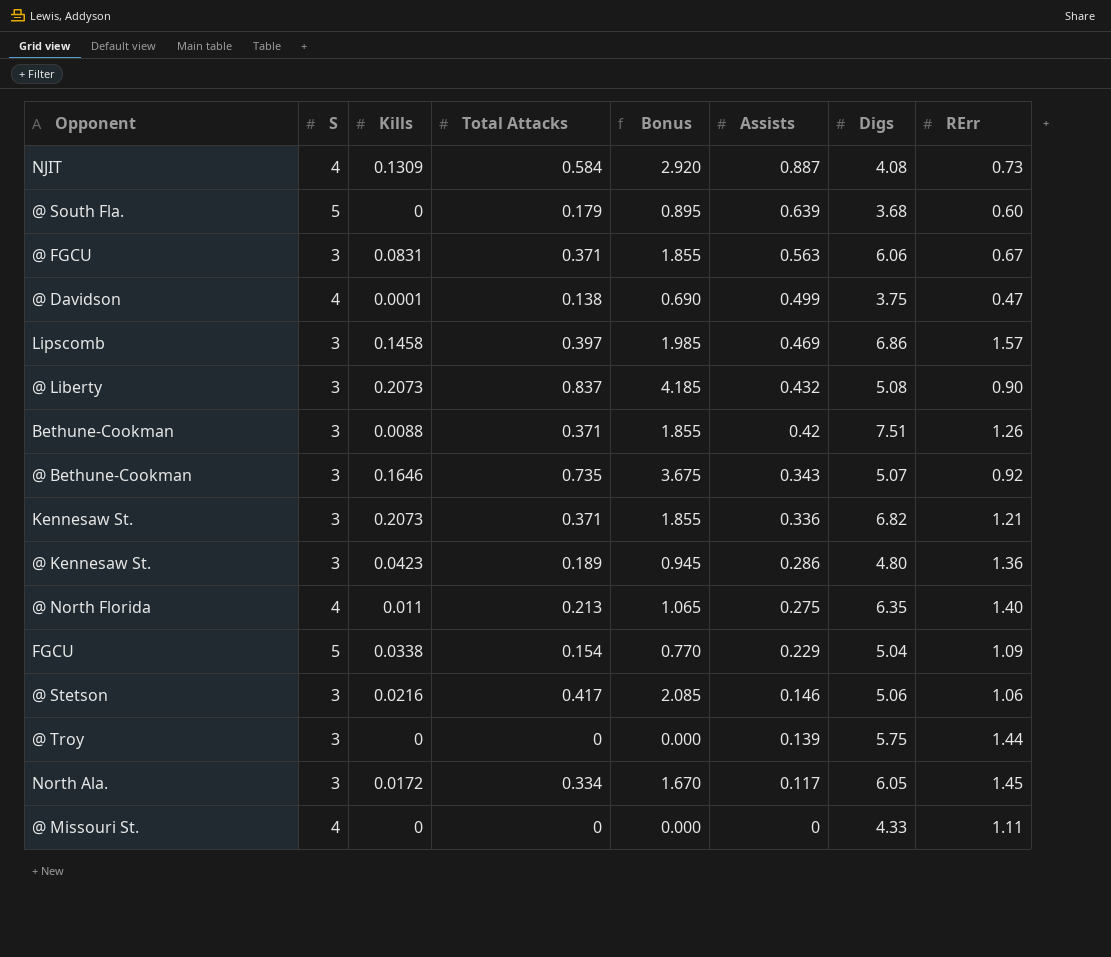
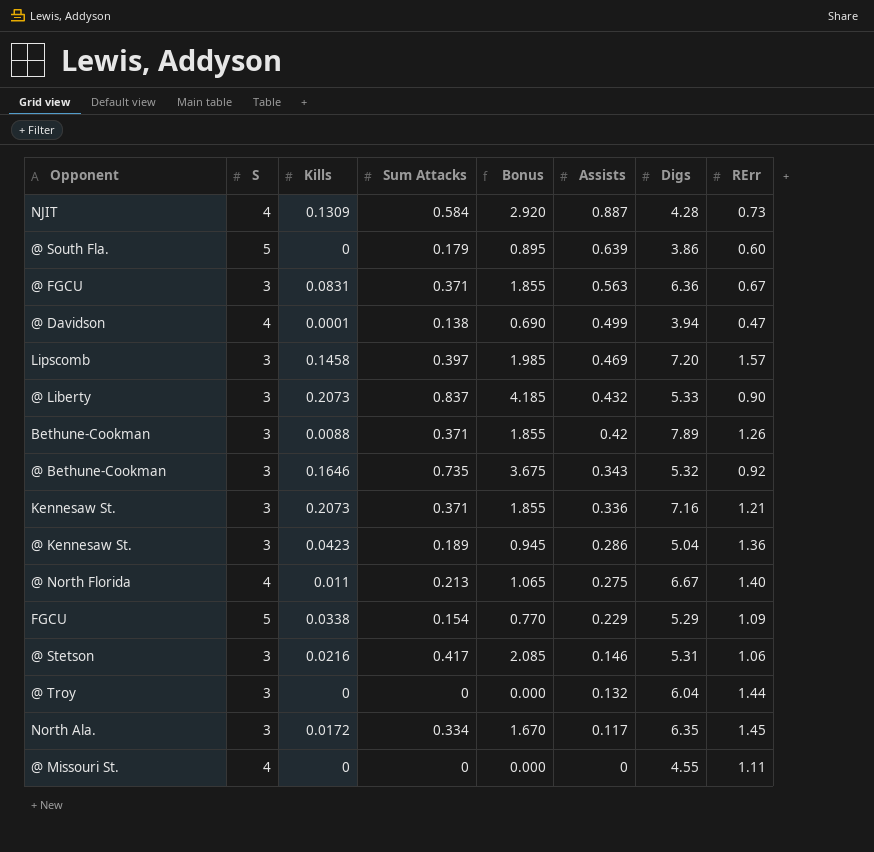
column name: Total Attacks -> Sum Attacks
NJIT | Digs: 4.08 -> 4.28
@ South Fla. | Digs: 3.68 -> 3.86
@ FGCU | Digs: 6.06 -> 6.36
@ Davidson | Digs: 3.75 -> 3.94
Lipscomb | Digs: 6.86 -> 7.20
@ Liberty | Digs: 5.08 -> 5.33
Bethune-Cookman | Digs: 7.51 -> 7.89
@ Bethune-Cookman | Digs: 5.07 -> 5.32
Kennesaw St. | Digs: 6.82 -> 7.16
@ Kennesaw St. | Digs: 4.80 -> 5.04
@ North Florida | Digs: 6.35 -> 6.67
FGCU | Digs: 5.04 -> 5.29
@ Stetson | Digs: 5.06 -> 5.31
@ Troy | Assists: 0.139 -> 0.132
@ Troy | Digs: 5.75 -> 6.04
North Ala. | Digs: 6.05 -> 6.35
@ Missouri St. | Digs: 4.33 -> 4.55

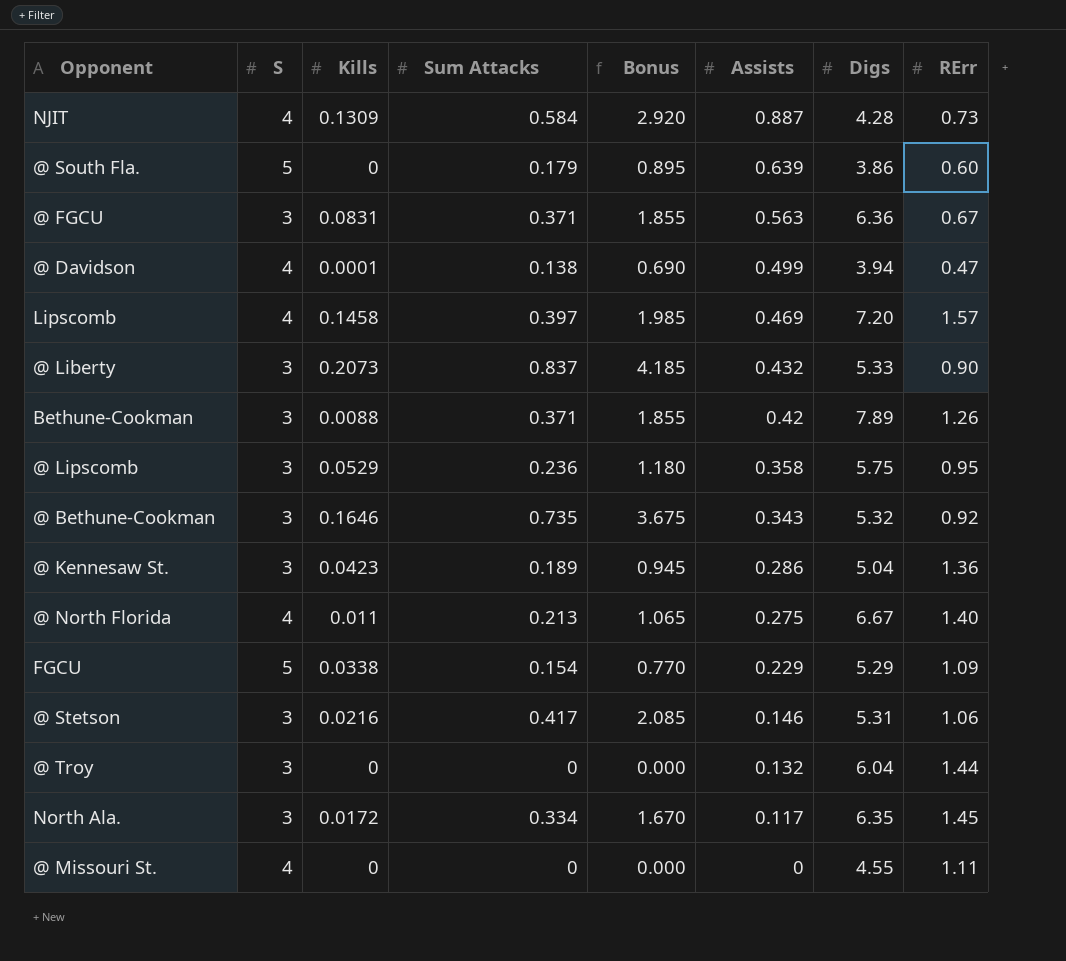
row Kennesaw St.: 3 | 0.2073 | 0.371 | 1.855 | 0.336 | 7.16 | 1.21 -> none
Lipscomb | S: 3 -> 4
row @ Lipscomb: none -> 3 | 0.0529 | 0.236 | 1.180 | 0.358 | 5.75 | 0.95

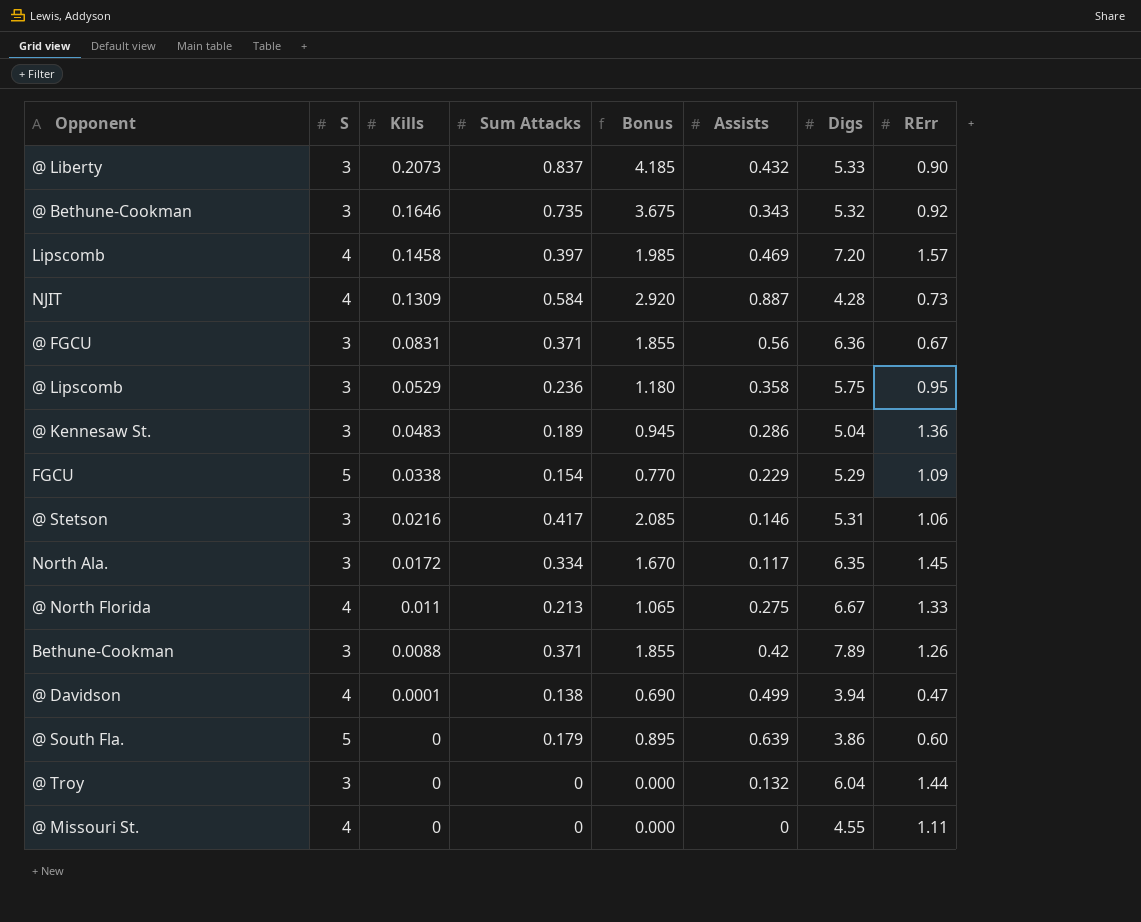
row order: Assists descending -> Kills descending
@ FGCU | Assists: 0.563 -> 0.56
@ Kennesaw St. | Kills: 0.0423 -> 0.0483
@ North Florida | RErr: 1.40 -> 1.33

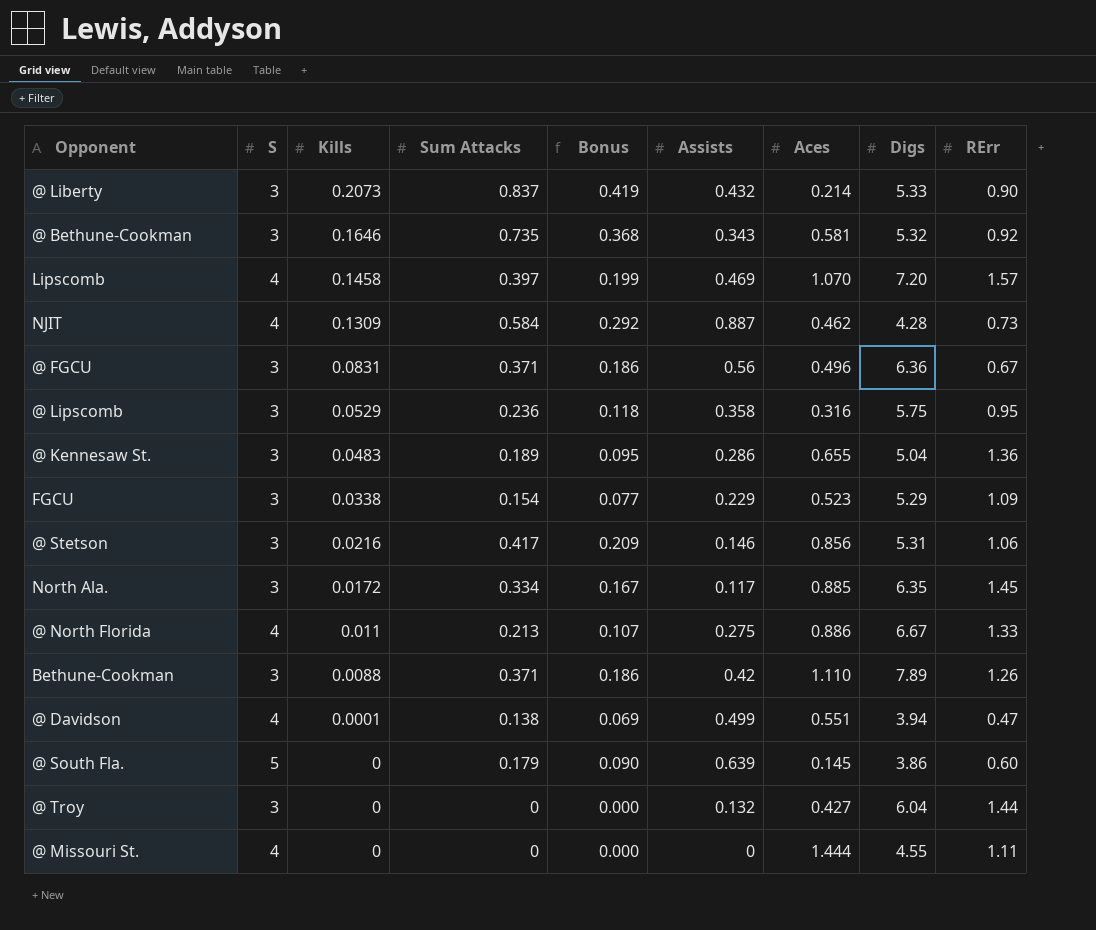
column Bonus | formula: [Sum Attacks] * 5 -> [Sum Attacks] * 0.5
column Aces | position: none -> 7
FGCU | S: 5 -> 3

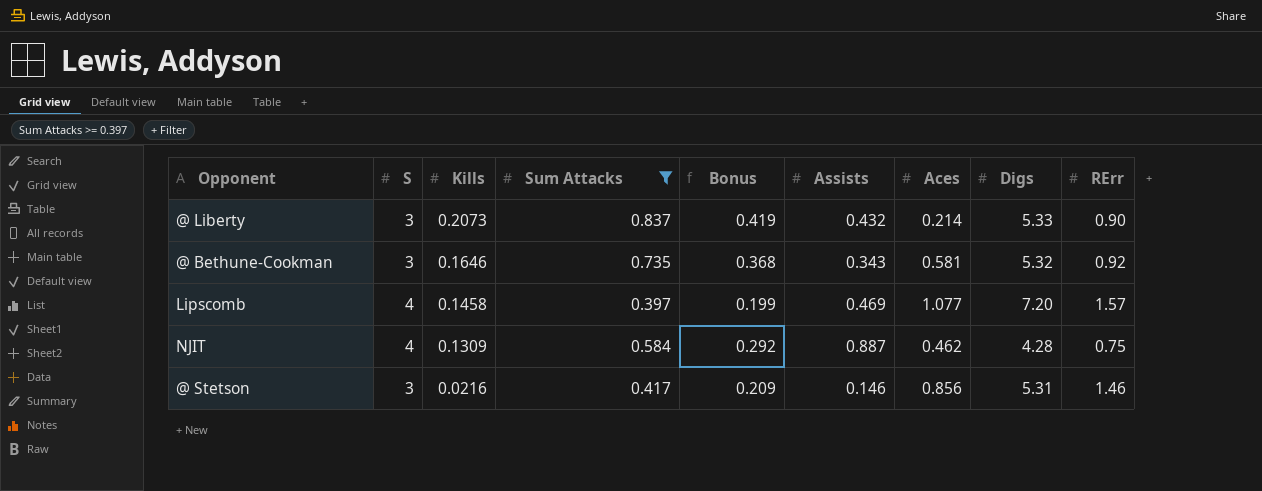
filter: none -> Sum Attacks >= 0.397
Lipscomb | Aces: 1.070 -> 1.077
NJIT | RErr: 0.73 -> 0.75
@ Stetson | RErr: 1.06 -> 1.46

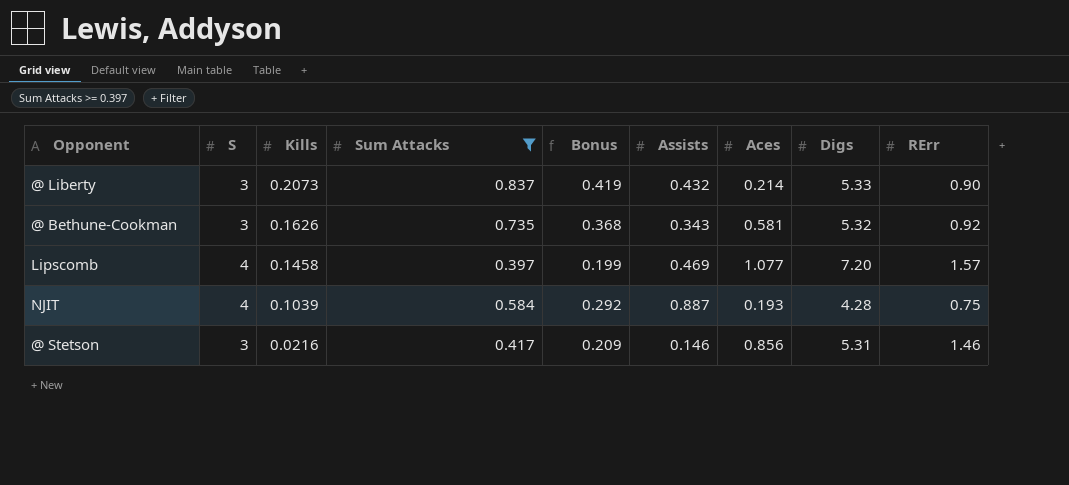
@ Bethune-Cookman | Kills: 0.1646 -> 0.1626
NJIT | Kills: 0.1309 -> 0.1039
NJIT | Aces: 0.462 -> 0.193

